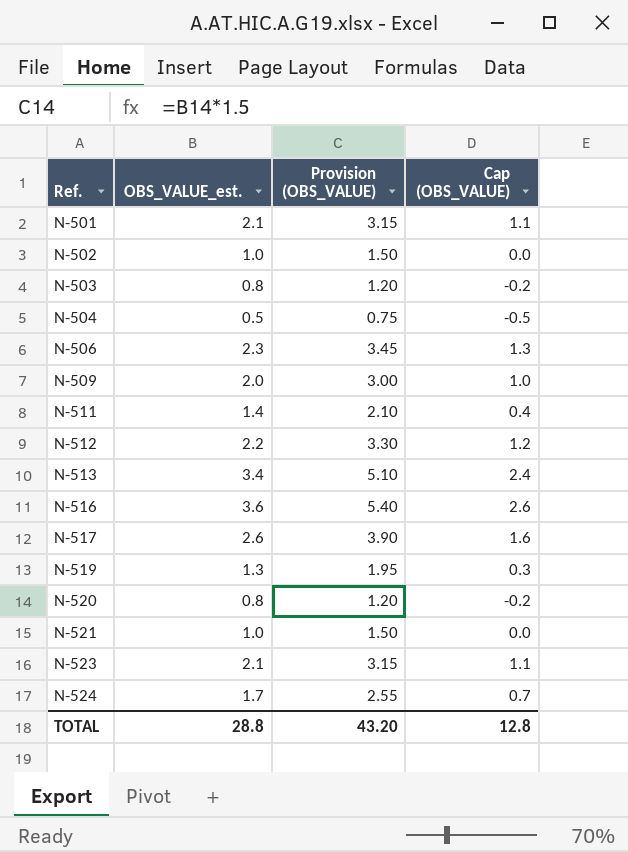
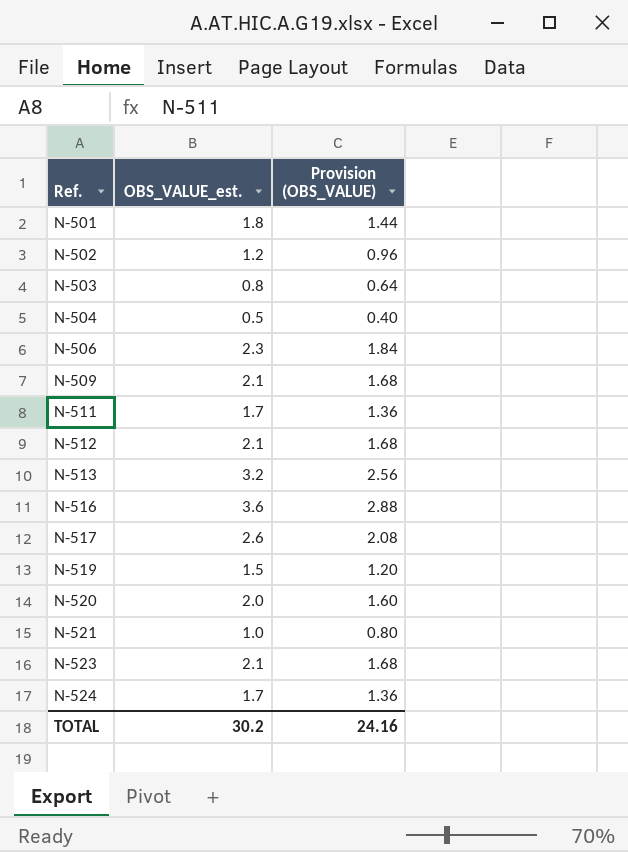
column Cap (OBS_VALUE) | formula: [OBS_VALUE_est.] - 1 -> none
column Provision (OBS_VALUE) | formula: [OBS_VALUE_est.] * 1.5 -> [OBS_VALUE_est.] * 0.8
N-501 | OBS_VALUE_est.: 2.1 -> 1.8
N-502 | OBS_VALUE_est.: 1.0 -> 1.2
N-509 | OBS_VALUE_est.: 2.0 -> 2.1
N-511 | OBS_VALUE_est.: 1.4 -> 1.7
N-512 | OBS_VALUE_est.: 2.2 -> 2.1
N-513 | OBS_VALUE_est.: 3.4 -> 3.2
N-519 | OBS_VALUE_est.: 1.3 -> 1.5
N-520 | OBS_VALUE_est.: 0.8 -> 2.0
TOTAL | OBS_VALUE_est.: 28.8 -> 30.2
TOTAL | Provision (OBS_VALUE): 43.20 -> 24.16

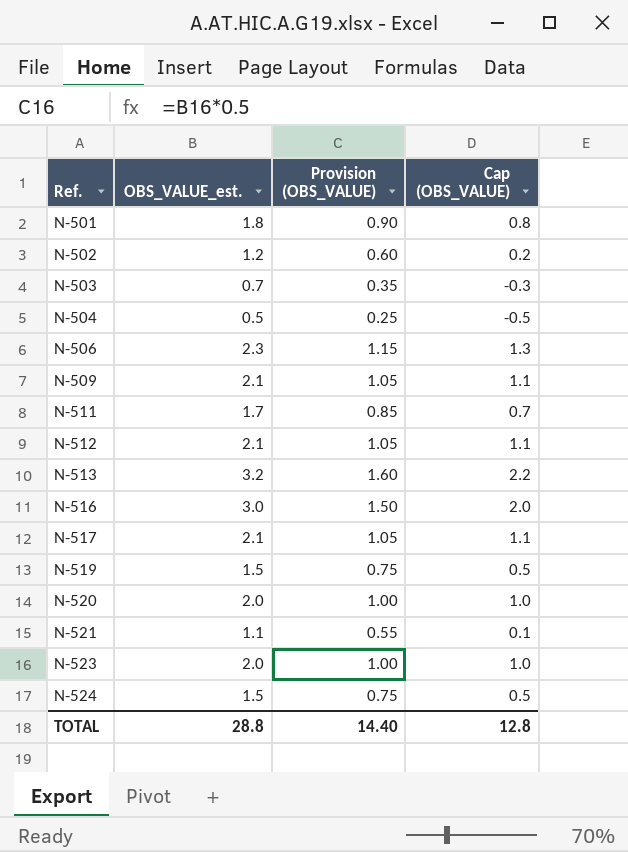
column Provision (OBS_VALUE) | formula: [OBS_VALUE_est.] * 0.8 -> [OBS_VALUE_est.] * 0.5
column Cap (OBS_VALUE) | formula: none -> [OBS_VALUE_est.] - 1
N-503 | OBS_VALUE_est.: 0.8 -> 0.7
N-516 | OBS_VALUE_est.: 3.6 -> 3.0
N-517 | OBS_VALUE_est.: 2.6 -> 2.1
N-521 | OBS_VALUE_est.: 1.0 -> 1.1
N-523 | OBS_VALUE_est.: 2.1 -> 2.0
N-524 | OBS_VALUE_est.: 1.7 -> 1.5
TOTAL | OBS_VALUE_est.: 30.2 -> 28.8
TOTAL | Provision (OBS_VALUE): 24.16 -> 14.40

